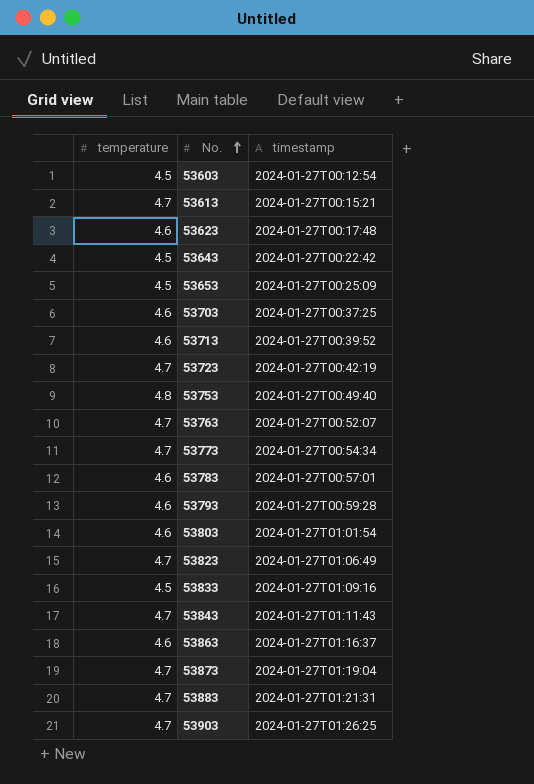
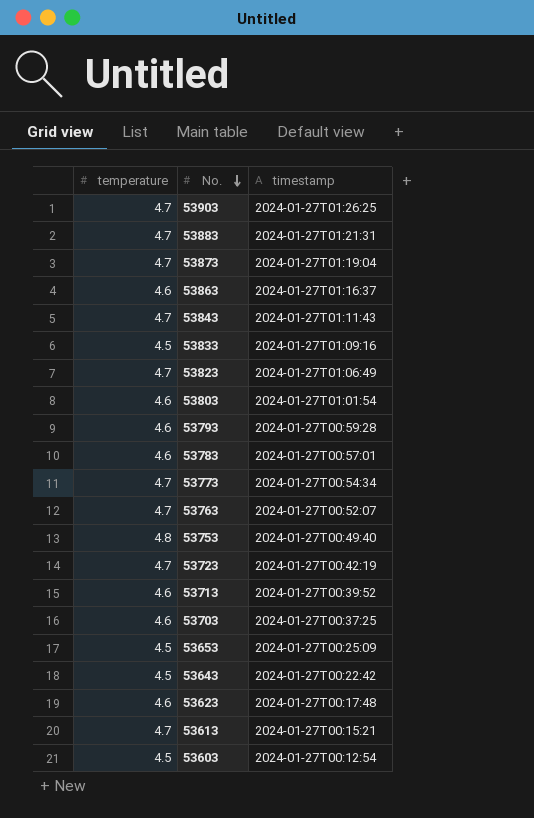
row order: No. ascending -> No. descending

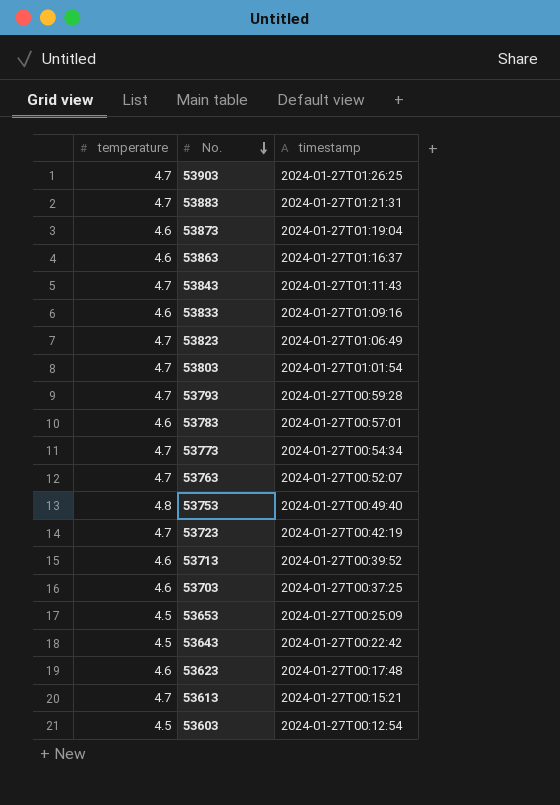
53873 | temperature: 4.7 -> 4.6
53833 | temperature: 4.5 -> 4.6
53803 | temperature: 4.6 -> 4.7
53793 | temperature: 4.6 -> 4.7

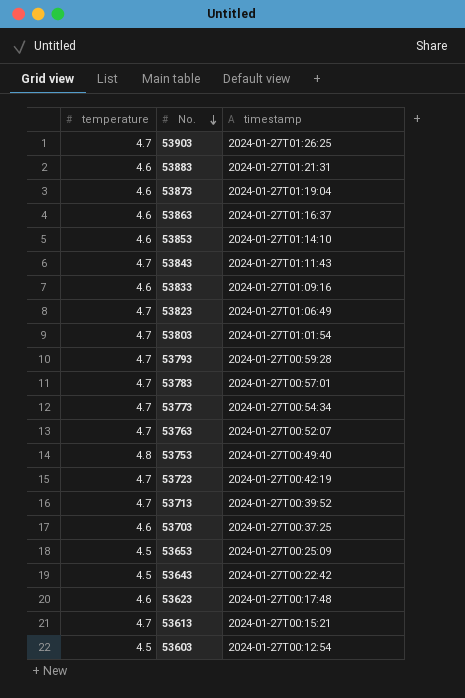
53883 | temperature: 4.7 -> 4.6
row 53853: none -> 4.6 | 2024-01-27T01:14:10
53783 | temperature: 4.6 -> 4.7
53713 | temperature: 4.6 -> 4.7

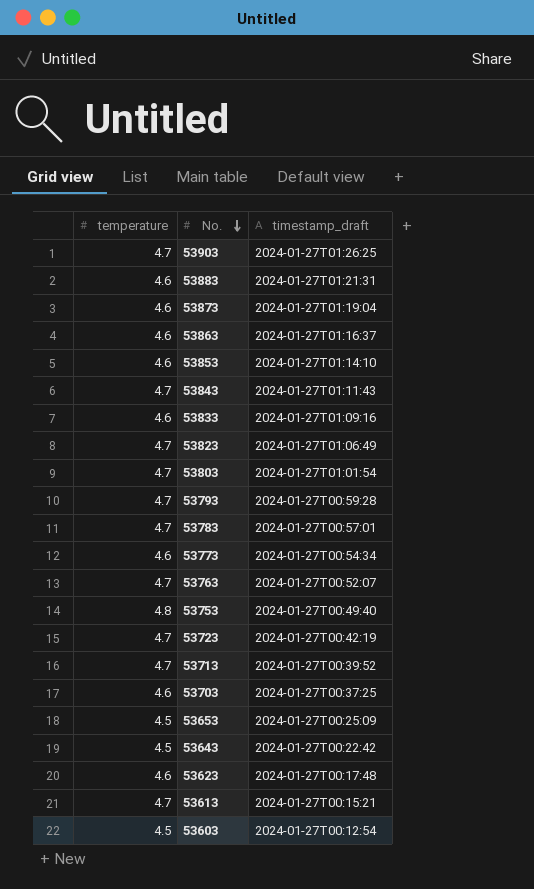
column name: timestamp -> timestamp_draft
53773 | temperature: 4.7 -> 4.6

